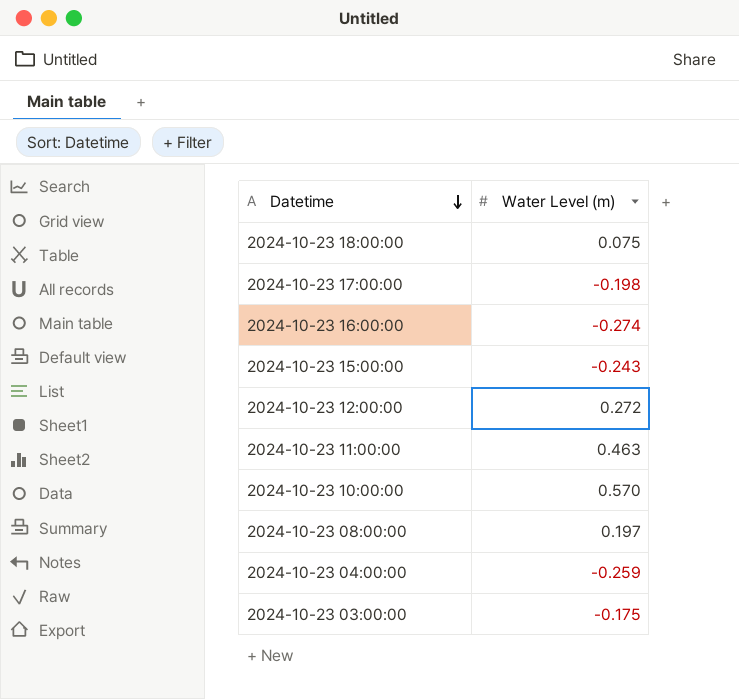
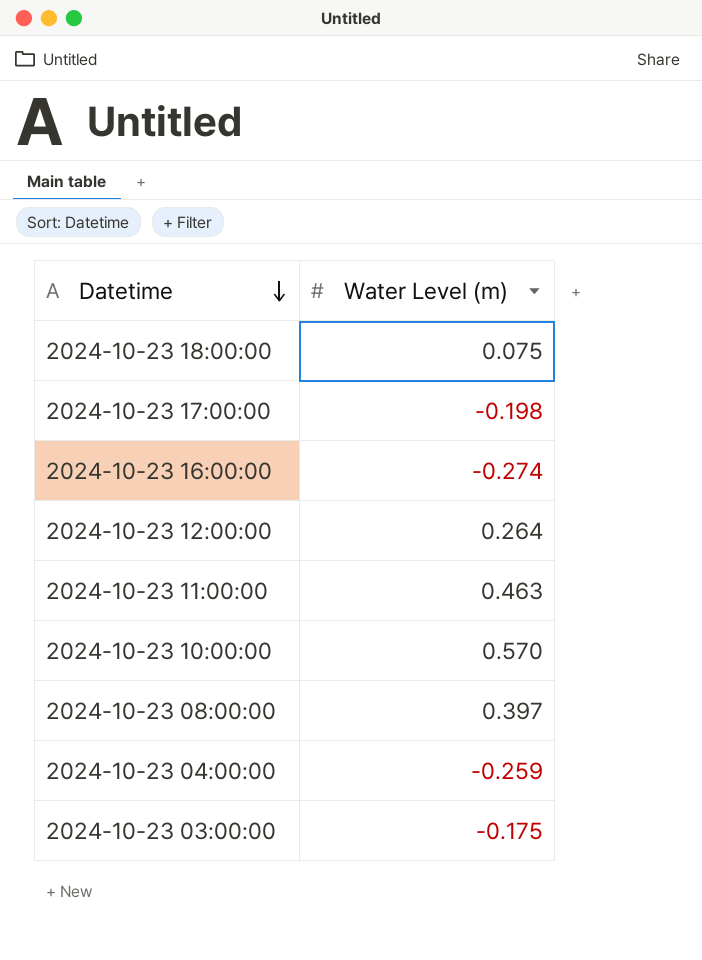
row 2024-10-23 15:00:00: -0.243 -> none
2024-10-23 12:00:00 | Water Level (m): 0.272 -> 0.264
2024-10-23 08:00:00 | Water Level (m): 0.197 -> 0.397

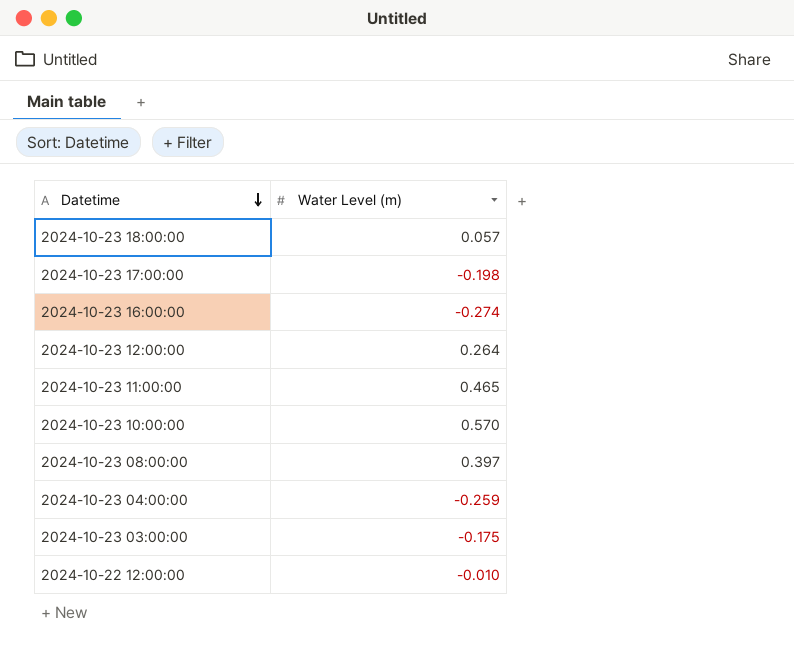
2024-10-23 18:00:00 | Water Level (m): 0.075 -> 0.057
2024-10-23 11:00:00 | Water Level (m): 0.463 -> 0.465
row 2024-10-22 12:00:00: none -> -0.010

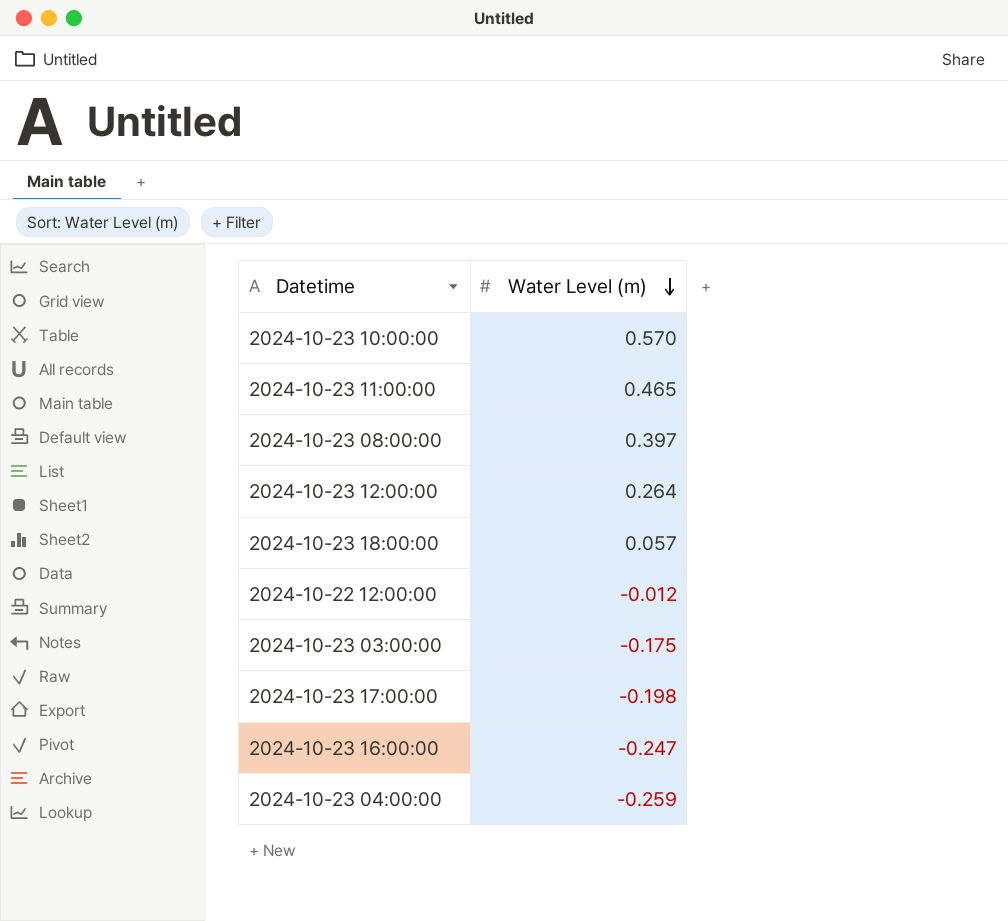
row order: Datetime descending -> Water Level (m) descending
2024-10-22 12:00:00 | Water Level (m): -0.010 -> -0.012
2024-10-23 16:00:00 | Water Level (m): -0.274 -> -0.247

